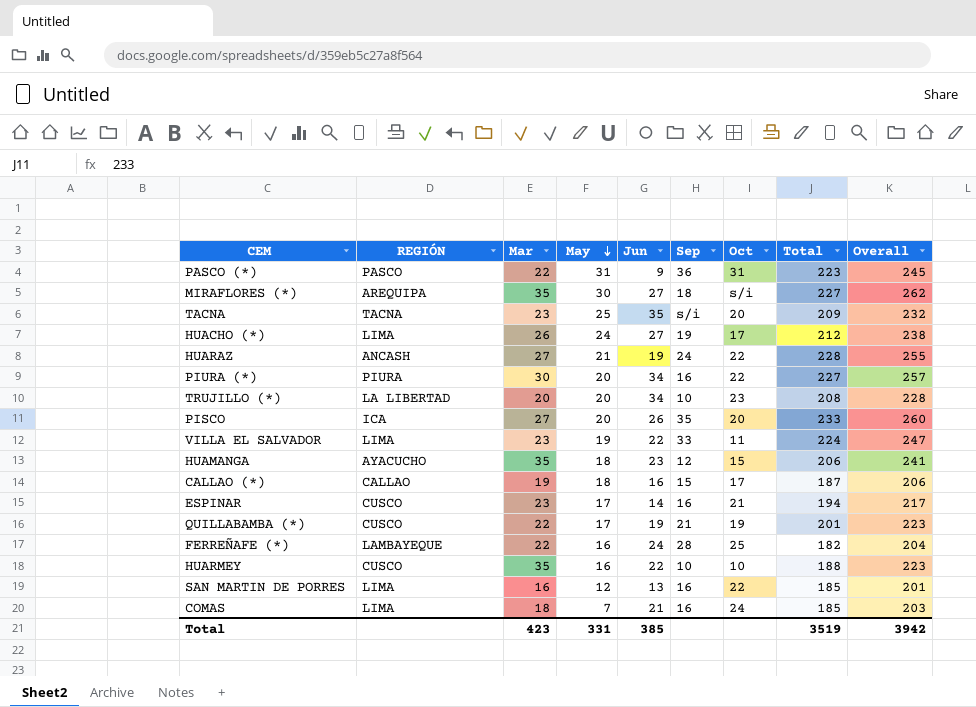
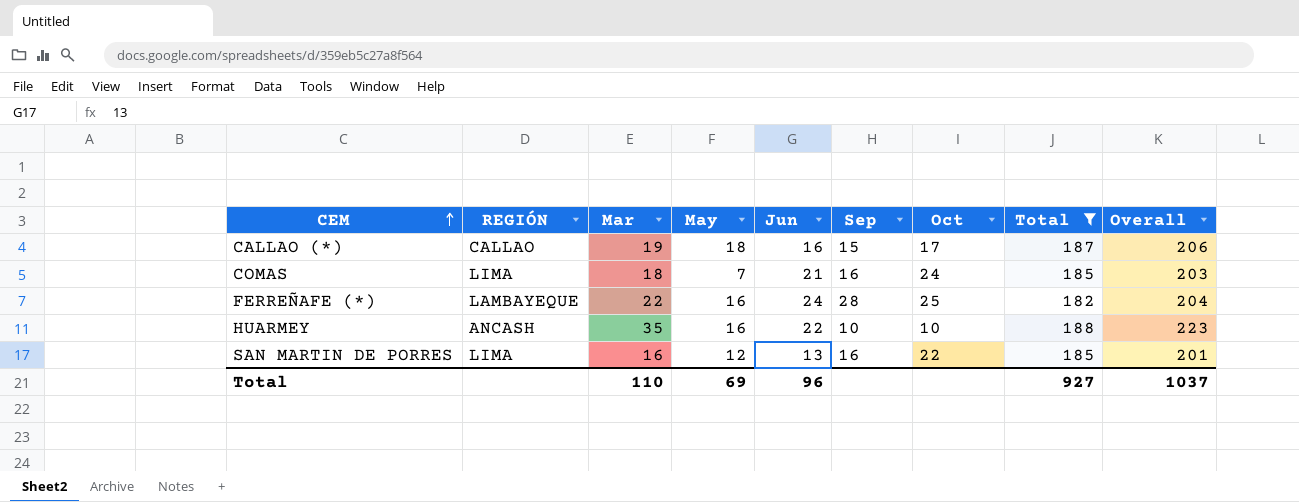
filter: none -> Total <= 188
row order: May descending -> CEM ascending
HUARMEY | REGIÓN: CUSCO -> ANCASH
Total | Mar: 423 -> 110
Total | May: 331 -> 69
Total | Jun: 385 -> 96
Total | Total: 3519 -> 927
Total | Overall: 3942 -> 1037

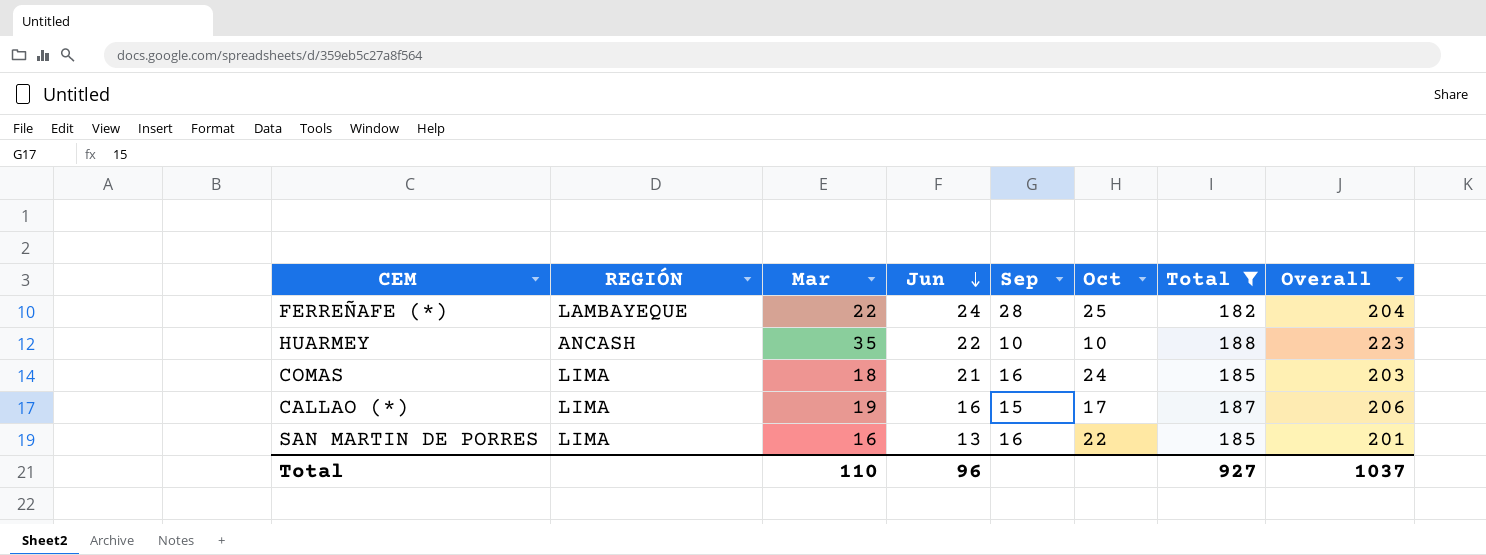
row order: CEM ascending -> Jun descending
column May | position: 4 -> none
CALLAO (*) | REGIÓN: CALLAO -> LIMA

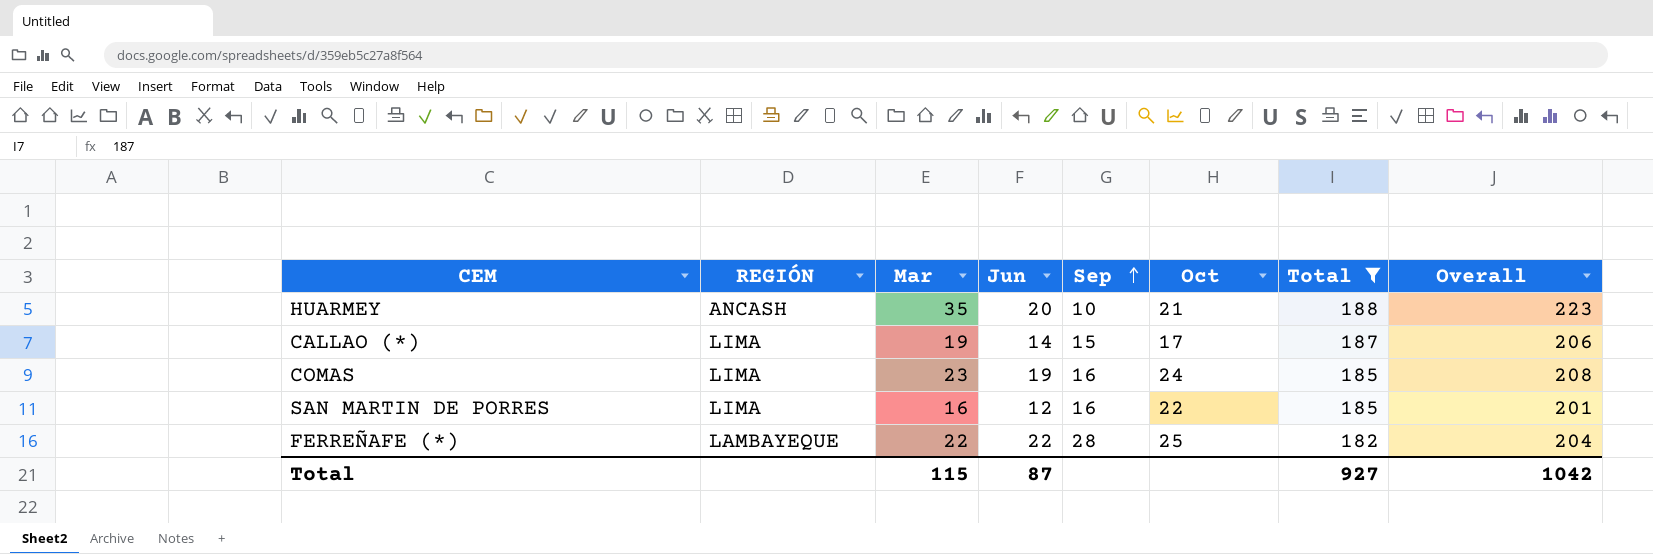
row order: Jun descending -> Sep ascending
HUARMEY | Jun: 22 -> 20
HUARMEY | Oct: 10 -> 21
CALLAO (*) | Jun: 16 -> 14
COMAS | Mar: 18 -> 23
COMAS | Jun: 21 -> 19
COMAS | Overall: 203 -> 208
SAN MARTIN DE PORRES | Jun: 13 -> 12
FERREÑAFE (*) | Jun: 24 -> 22
Total | Mar: 110 -> 115
Total | Jun: 96 -> 87
Total | Overall: 1037 -> 1042

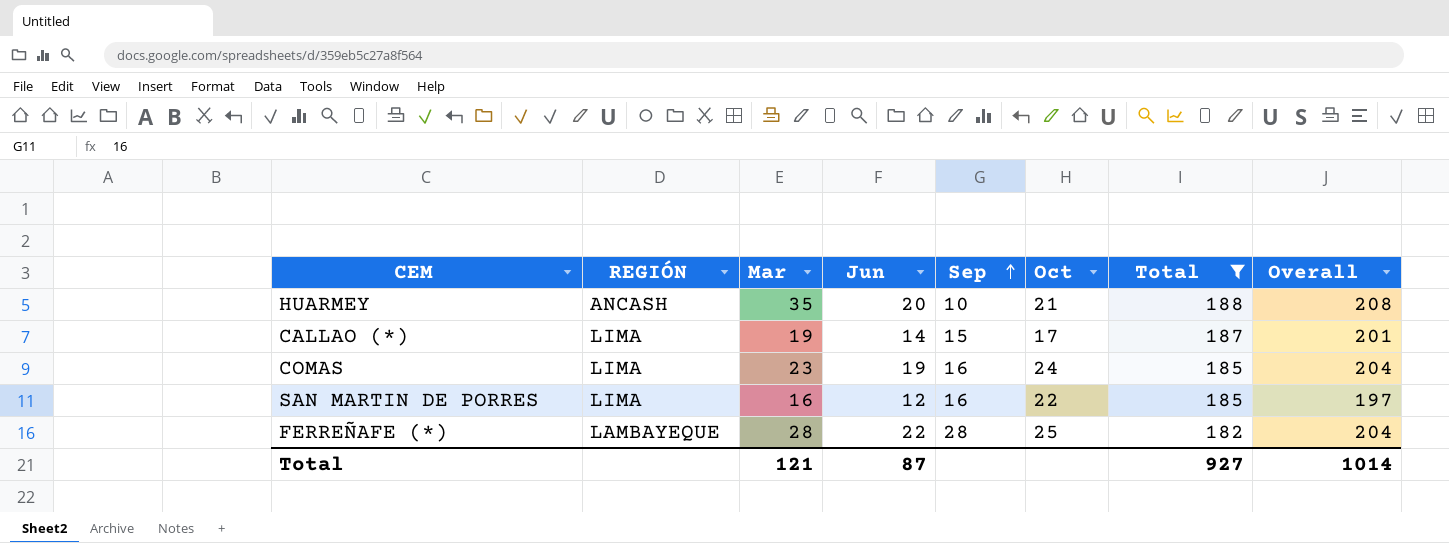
column Overall | formula: [Mar] + [Total] -> [Jun] + [Total]
FERREÑAFE (*) | Mar: 22 -> 28
Total | Mar: 115 -> 121
Total | Overall: 1042 -> 1014

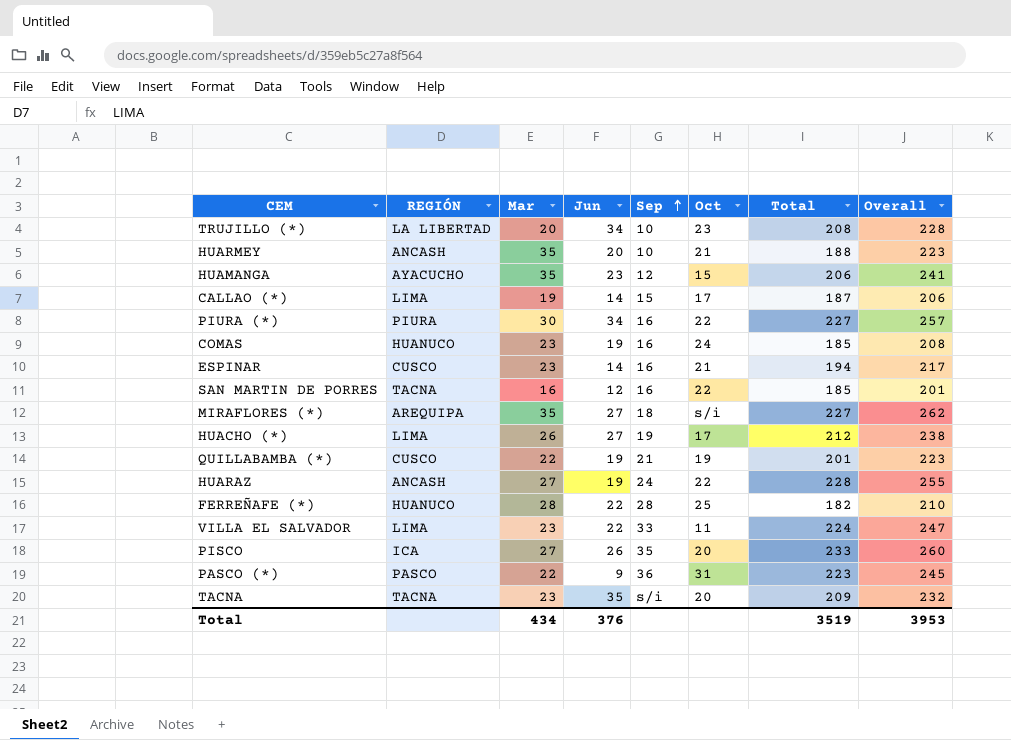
filter: Total <= 188 -> none
column Overall | formula: [Jun] + [Total] -> [Mar] + [Total]
COMAS | REGIÓN: LIMA -> HUANUCO
SAN MARTIN DE PORRES | REGIÓN: LIMA -> TACNA
FERREÑAFE (*) | REGIÓN: LAMBAYEQUE -> HUANUCO
Total | Mar: 121 -> 434
Total | Jun: 87 -> 376
Total | Total: 927 -> 3519
Total | Overall: 1014 -> 3953

